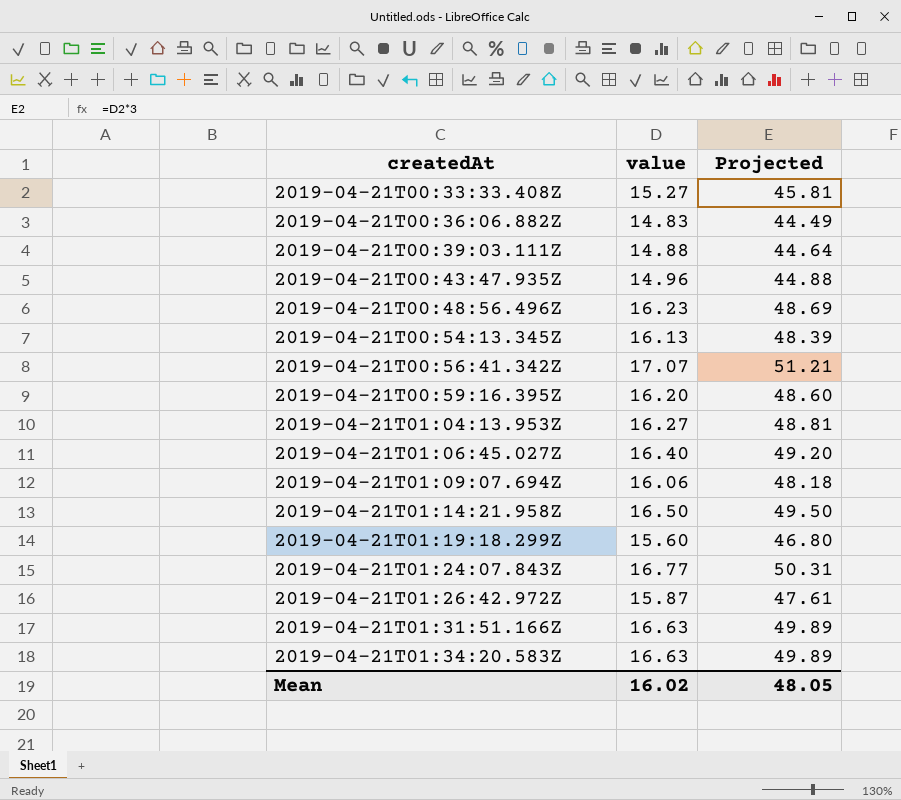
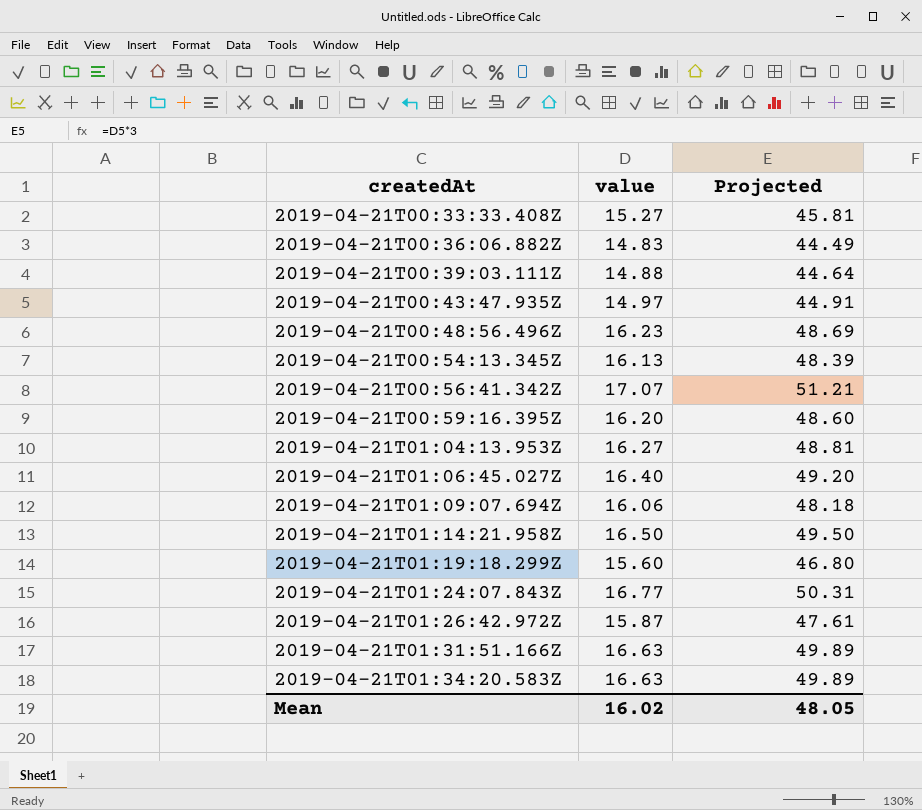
2019-04-21T00:43:47.935Z | value: 14.96 -> 14.97
2019-04-21T00:43:47.935Z | Projected: 44.88 -> 44.91

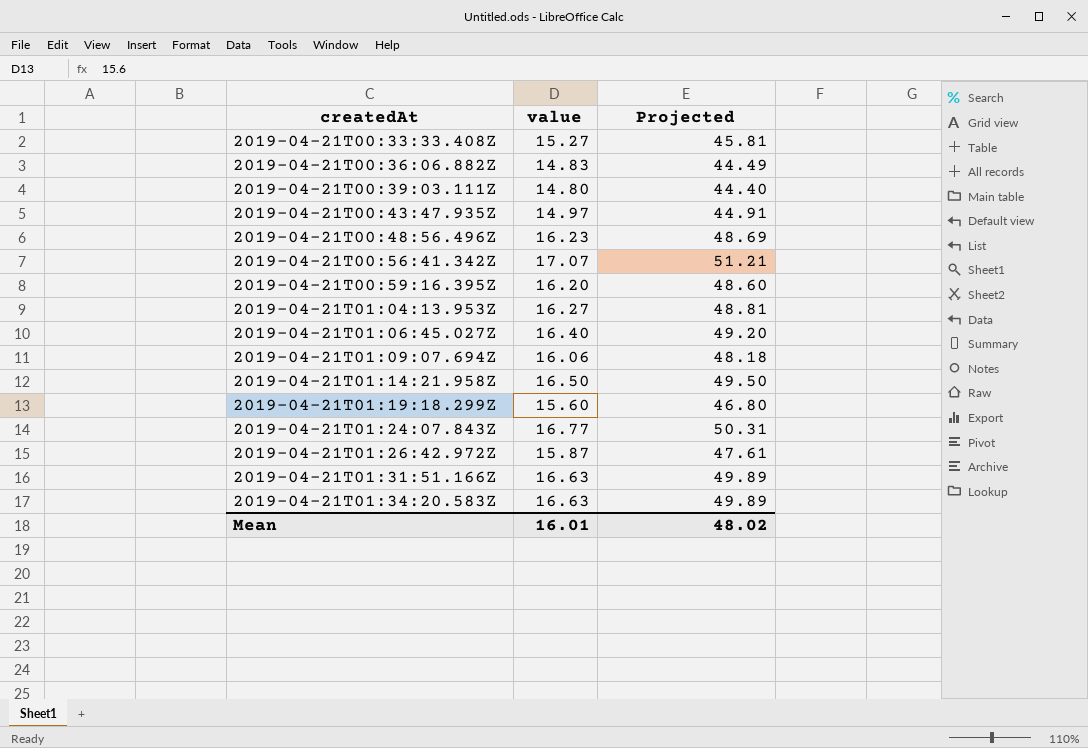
row 2019-04-21T00:54:13.345Z: 16.13 | 48.39 -> none
2019-04-21T00:39:03.111Z | value: 14.88 -> 14.80
2019-04-21T00:39:03.111Z | Projected: 44.64 -> 44.40
Mean | value: 16.02 -> 16.01
Mean | Projected: 48.05 -> 48.02

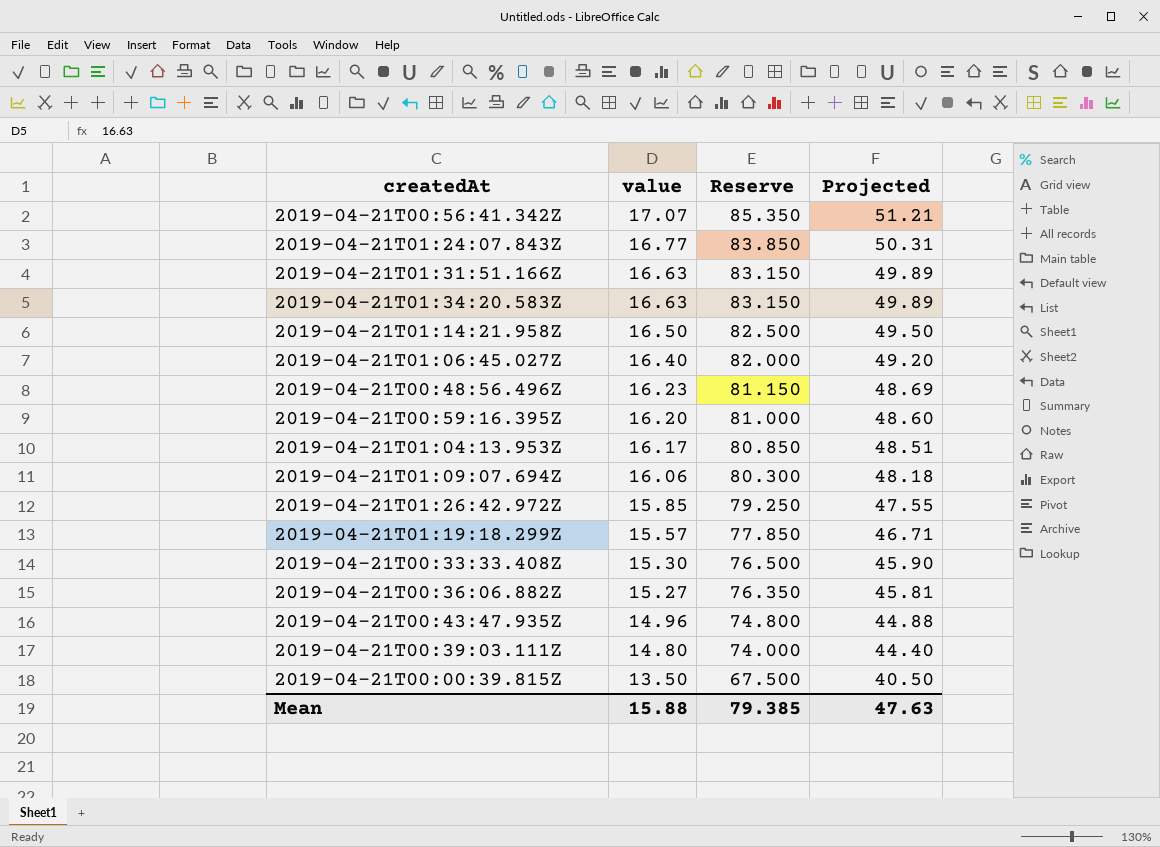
row order: createdAt ascending -> value descending
column Reserve | formula: none -> [value] * 5
2019-04-21T01:04:13.953Z | value: 16.27 -> 16.17
2019-04-21T01:04:13.953Z | Projected: 48.81 -> 48.51
2019-04-21T01:26:42.972Z | value: 15.87 -> 15.85
2019-04-21T01:26:42.972Z | Projected: 47.61 -> 47.55
2019-04-21T01:19:18.299Z | value: 15.60 -> 15.57
2019-04-21T01:19:18.299Z | Projected: 46.80 -> 46.71
2019-04-21T00:33:33.408Z | value: 15.27 -> 15.30
2019-04-21T00:33:33.408Z | Projected: 45.81 -> 45.90
2019-04-21T00:36:06.882Z | value: 14.83 -> 15.27
2019-04-21T00:36:06.882Z | Projected: 44.49 -> 45.81
2019-04-21T00:43:47.935Z | value: 14.97 -> 14.96
2019-04-21T00:43:47.935Z | Projected: 44.91 -> 44.88
row 2019-04-21T00:00:39.815Z: none -> 13.50 | 67.500 | 40.50
Mean | value: 16.01 -> 15.88
Mean | Projected: 48.02 -> 47.63

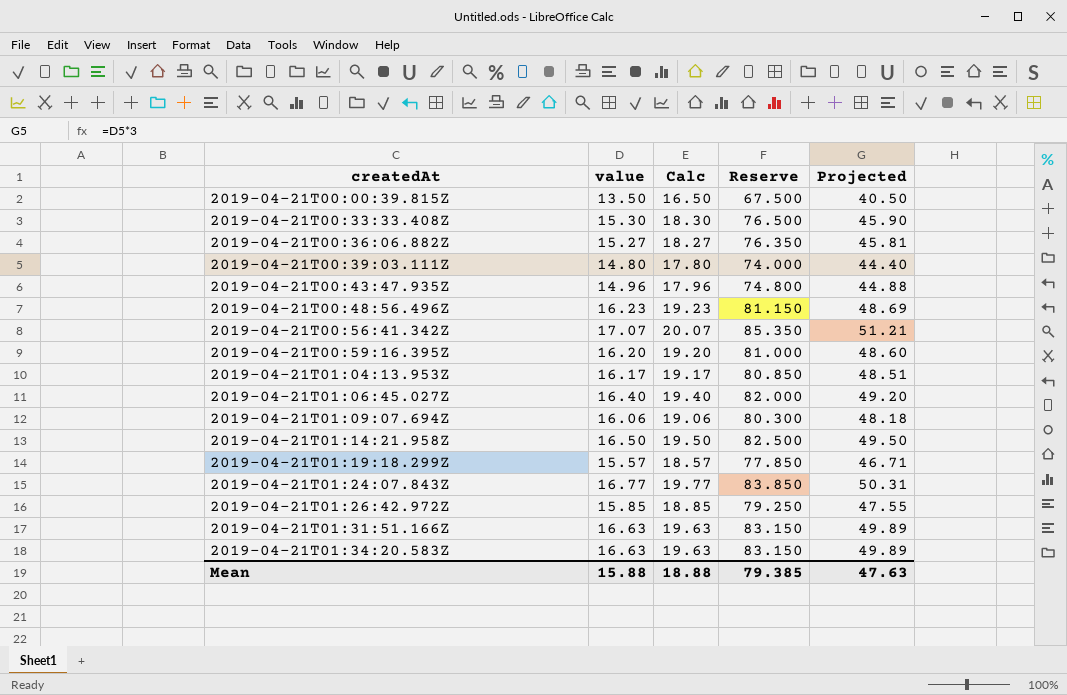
row order: value descending -> createdAt ascending
column Calc | formula: none -> [value] + 3

